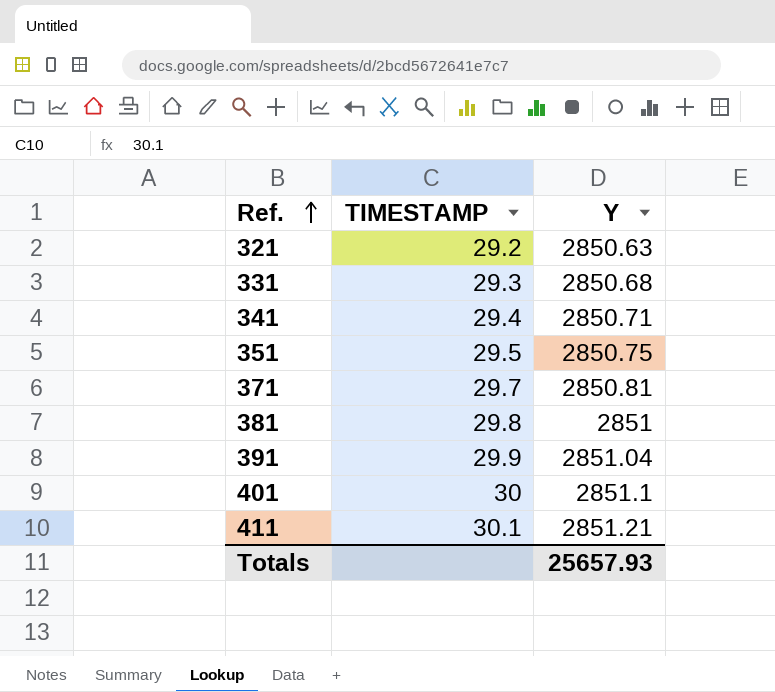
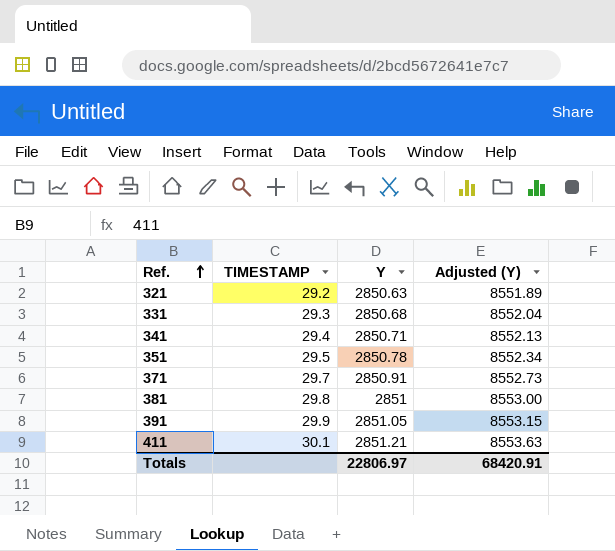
column Adjusted (Y) | formula: none -> [Y] * 3
row 401: 30 | 2851.1 -> none
351 | Y: 2850.75 -> 2850.78
371 | Y: 2850.81 -> 2850.91
391 | Y: 2851.04 -> 2851.05
Totals | Y: 25657.93 -> 22806.97

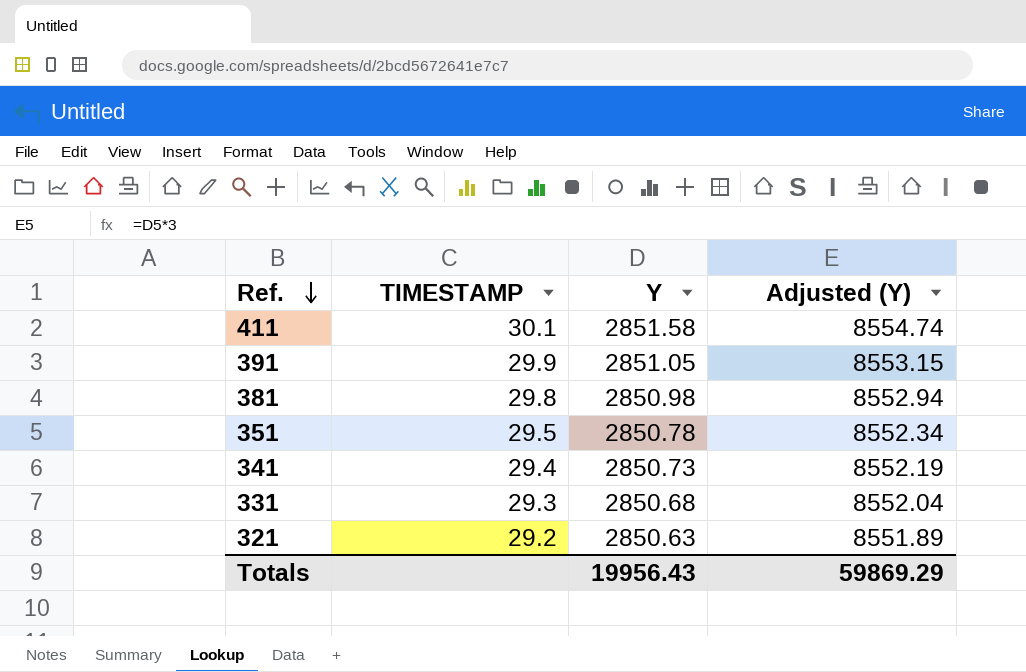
row order: Ref. ascending -> Ref. descending
row 371: 29.7 | 2850.91 | 8552.73 -> none
411 | Y: 2851.21 -> 2851.58
411 | Adjusted (Y): 8553.63 -> 8554.74
381 | Y: 2851 -> 2850.98
381 | Adjusted (Y): 8553.00 -> 8552.94
341 | Y: 2850.71 -> 2850.73
341 | Adjusted (Y): 8552.13 -> 8552.19
Totals | Y: 22806.97 -> 19956.43
Totals | Adjusted (Y): 68420.91 -> 59869.29

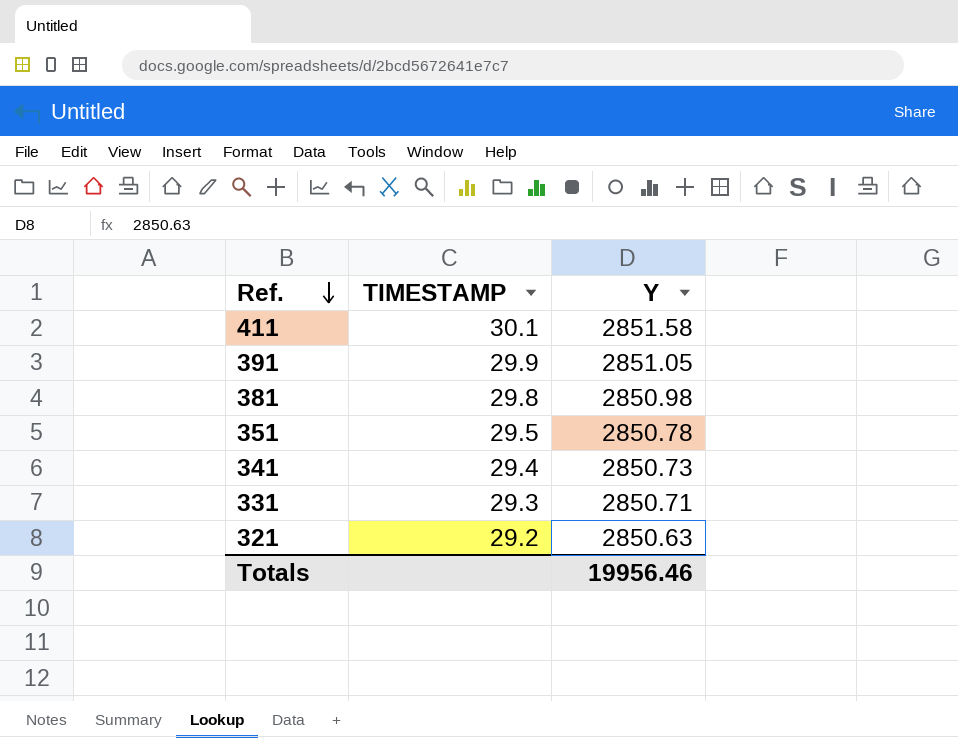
column Adjusted (Y) | formula: [Y] * 3 -> none
331 | Y: 2850.68 -> 2850.71
Totals | Y: 19956.43 -> 19956.46

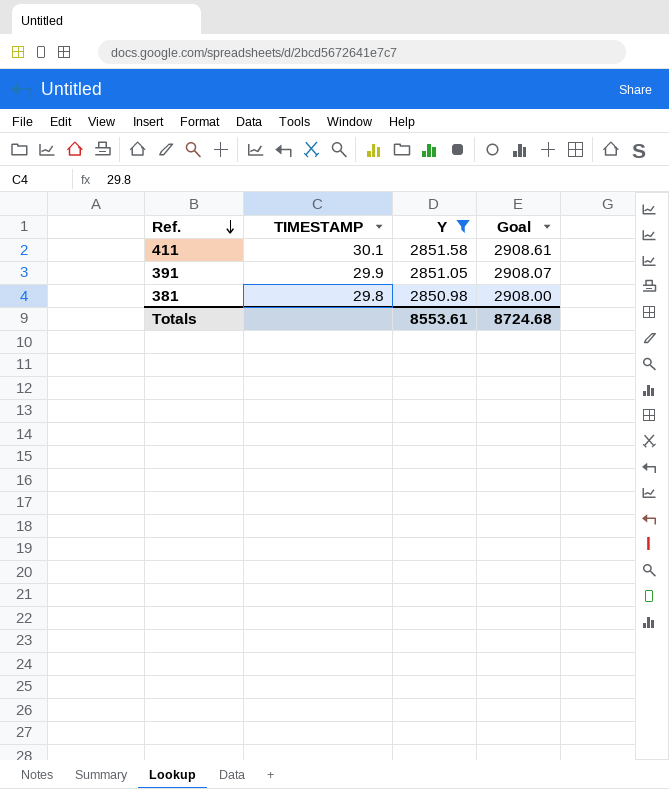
filter: none -> Y >= 2850.98
column Goal | formula: none -> [Y] * 1.02
Totals | Y: 19956.46 -> 8553.61

